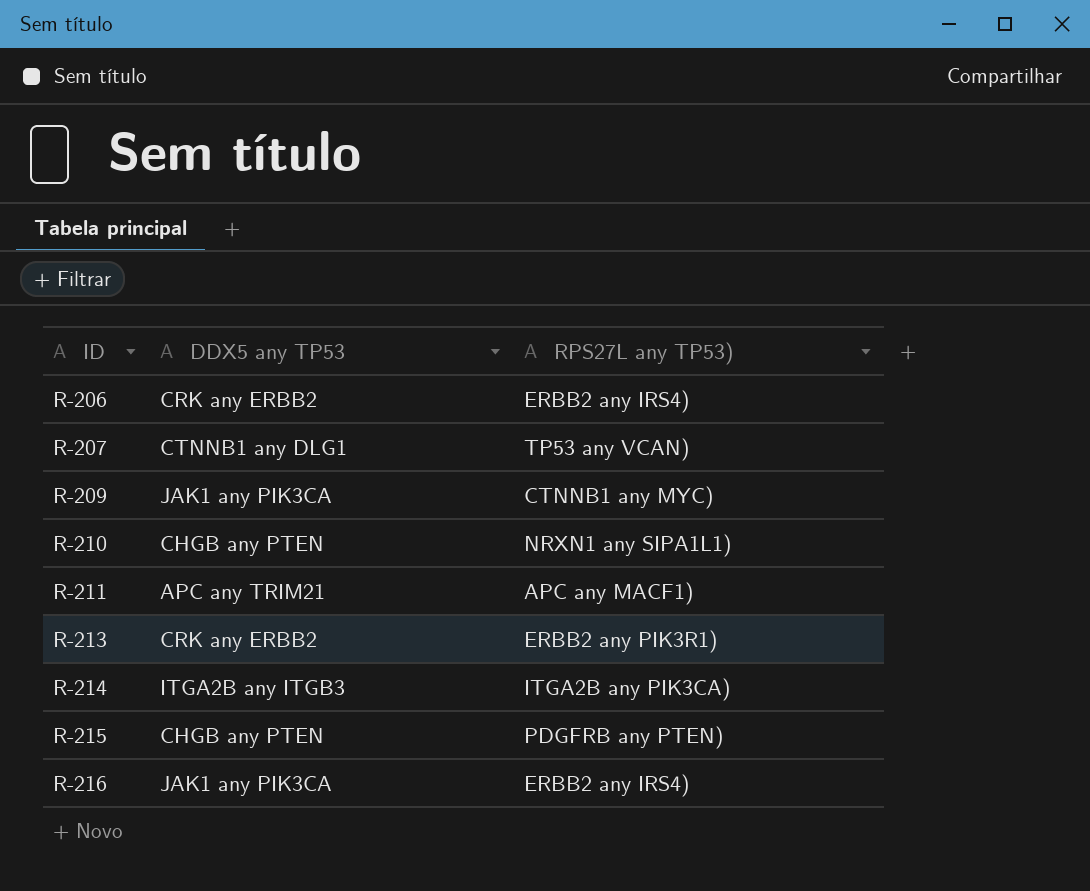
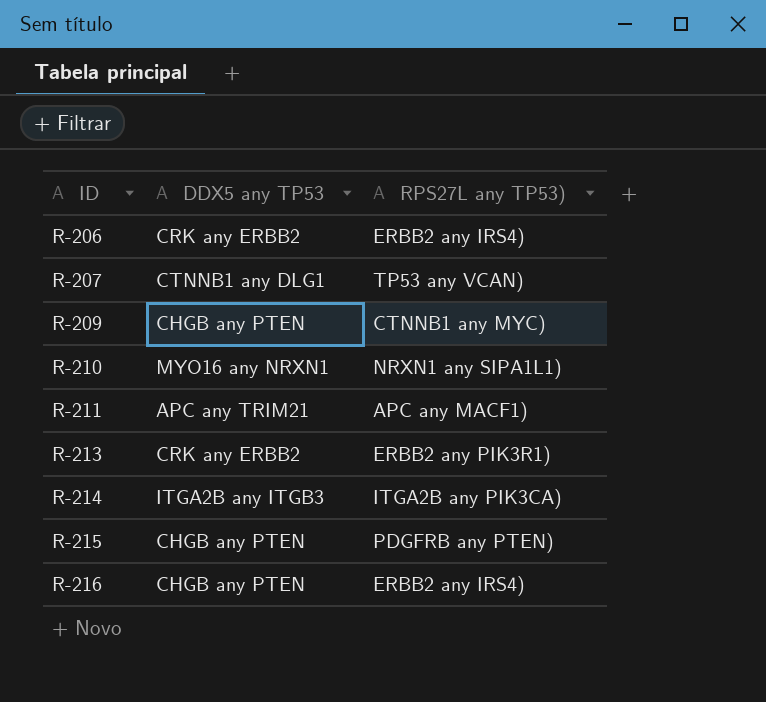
R-209 | DDX5 any TP53: JAK1 any PIK3CA -> CHGB any PTEN
R-210 | DDX5 any TP53: CHGB any PTEN -> MYO16 any NRXN1
R-216 | DDX5 any TP53: JAK1 any PIK3CA -> CHGB any PTEN

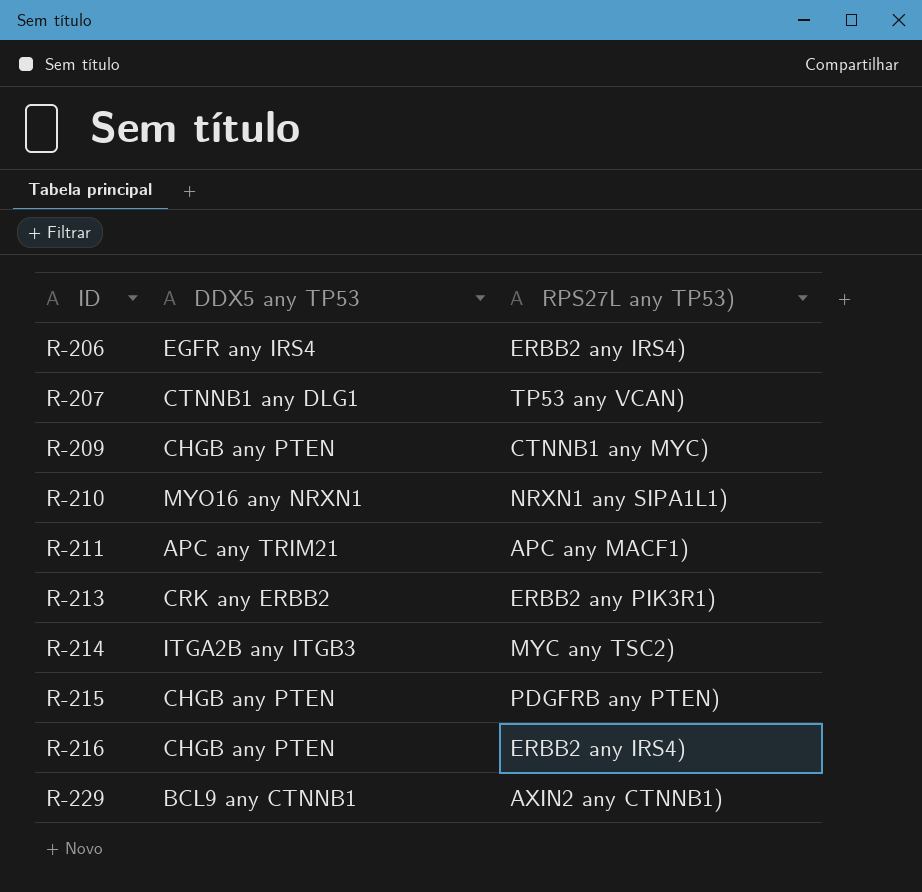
R-206 | DDX5 any TP53: CRK any ERBB2 -> EGFR any IRS4
R-214 | RPS27L any TP53): ITGA2B any PIK3CA) -> MYC any TSC2)
row R-229: none -> BCL9 any CTNNB1 | AXIN2 any CTNNB1)

